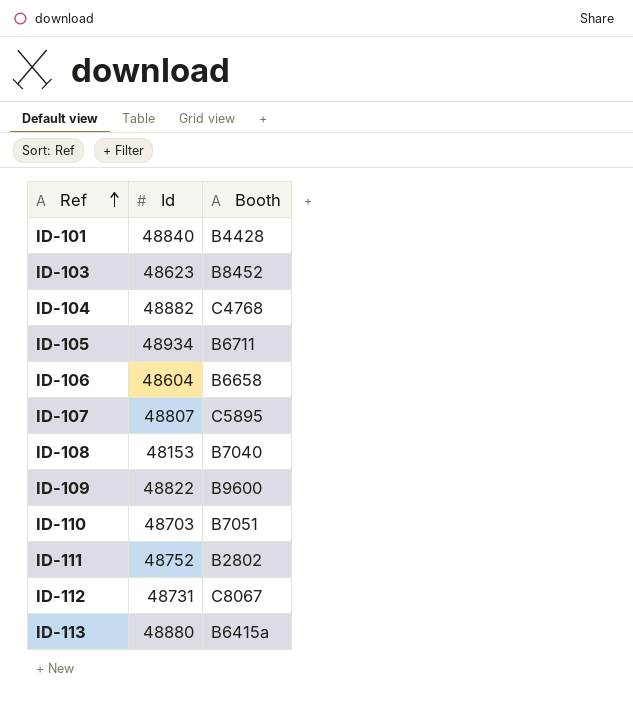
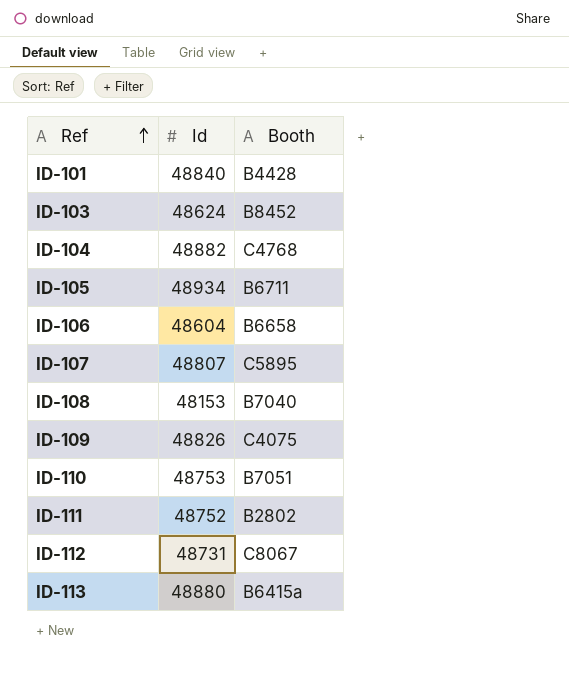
ID-103 | Id: 48623 -> 48624
ID-109 | Id: 48822 -> 48826
ID-109 | Booth: B9600 -> C4075
ID-110 | Id: 48703 -> 48753

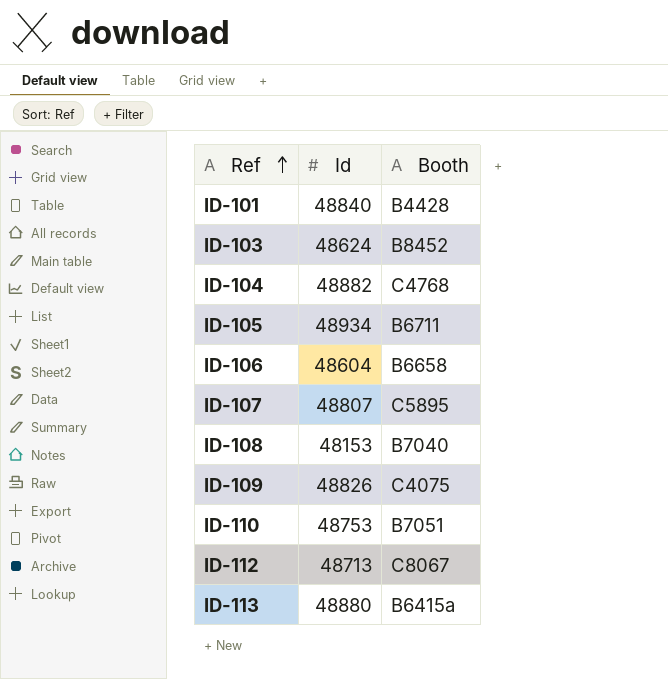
row ID-111: 48752 | B2802 -> none
ID-112 | Id: 48731 -> 48713

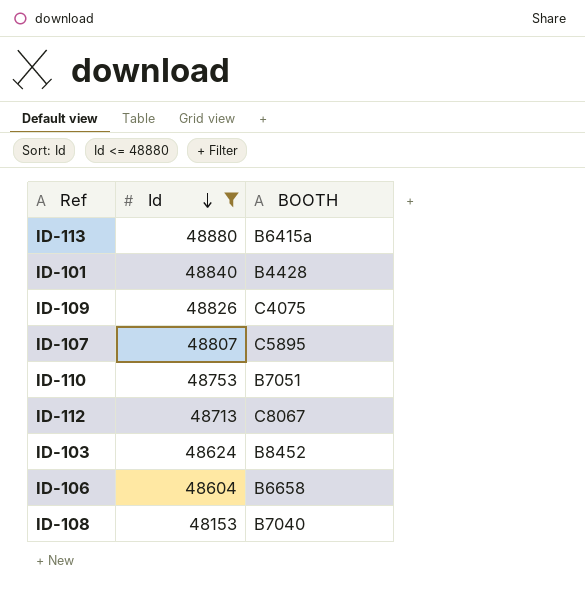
filter: none -> Id <= 48880
row order: Ref ascending -> Id descending
column name: Booth -> BOOTH

